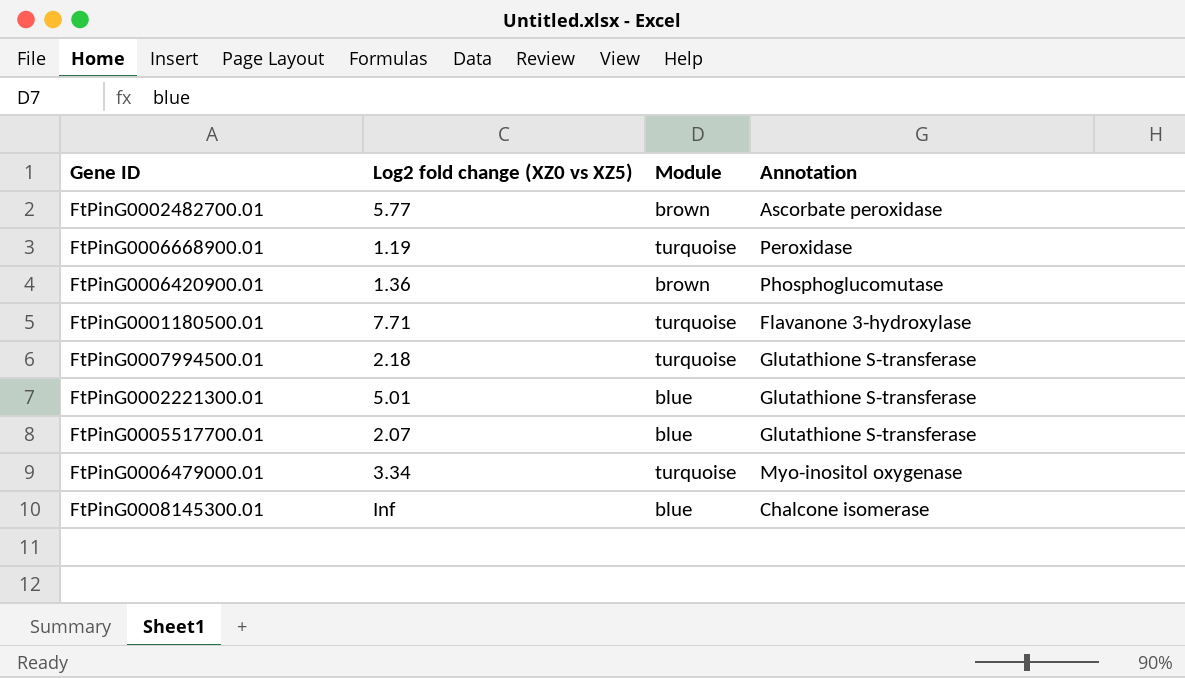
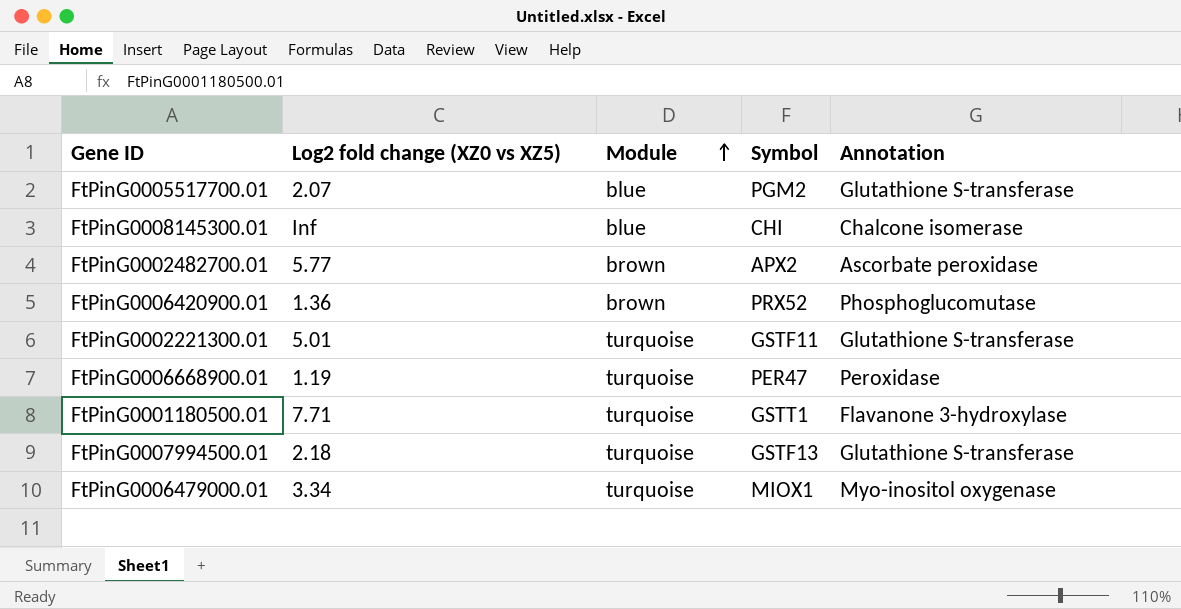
row order: none -> Module ascending
column Symbol | position: none -> 4
FtPinG0002221300.01 | Module: blue -> turquoise

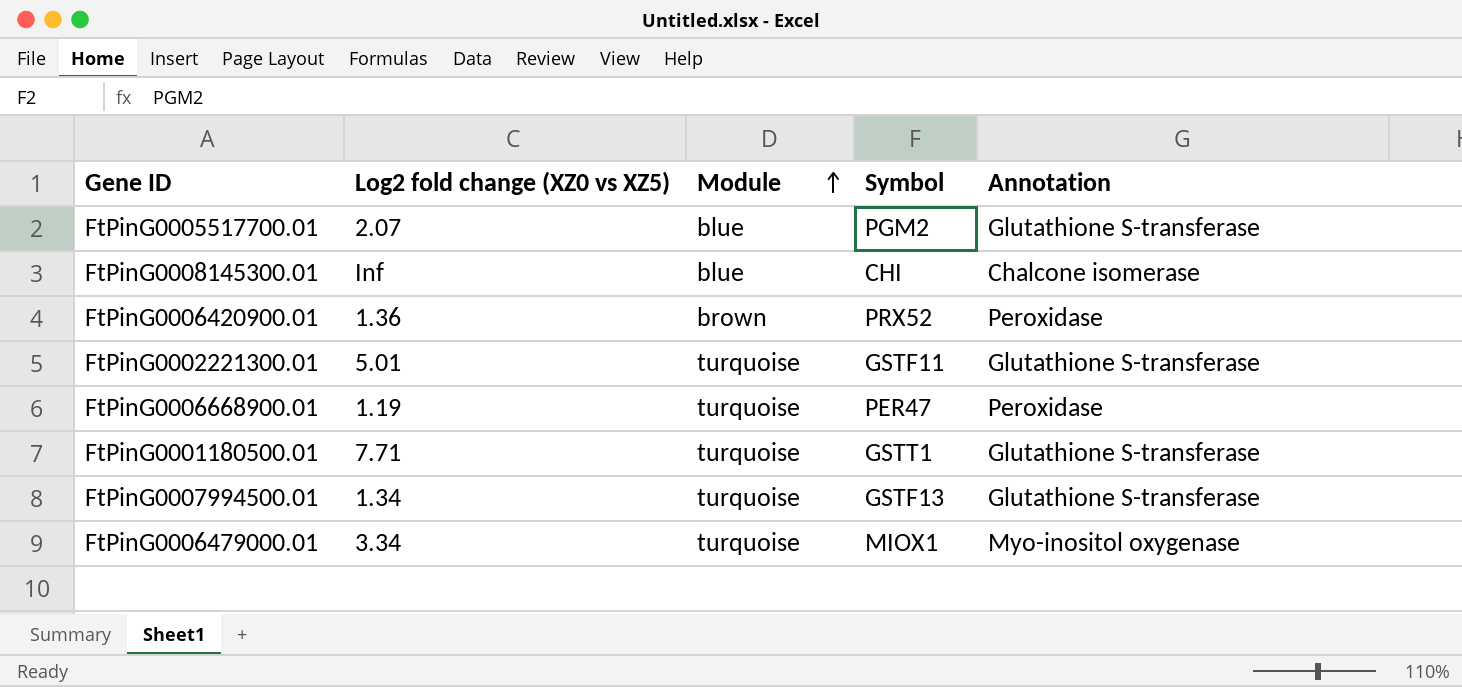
row FtPinG0002482700.01: 5.77 | brown | APX2 | Ascorbate peroxidase -> none
FtPinG0006420900.01 | Annotation: Phosphoglucomutase -> Peroxidase
FtPinG0001180500.01 | Annotation: Flavanone 3-hydroxylase -> Glutathione S-transferase
FtPinG0007994500.01 | Log2 fold change (XZ0 vs XZ5): 2.18 -> 1.34

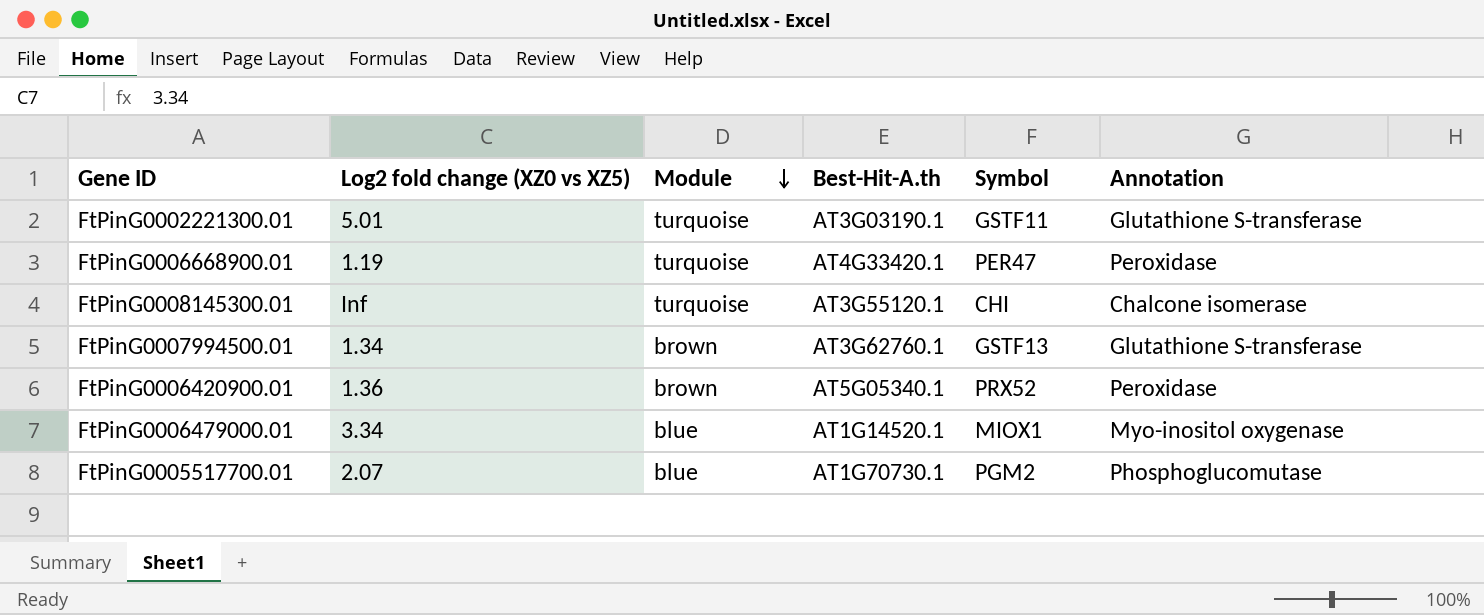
row order: Module ascending -> Module descending
column Best-Hit-A.th | position: none -> 4
row FtPinG0001180500.01: 7.71 | turquoise | GSTT1 | Glutathione S-transferase -> none
FtPinG0008145300.01 | Module: blue -> turquoise
FtPinG0007994500.01 | Module: turquoise -> brown
FtPinG0006479000.01 | Module: turquoise -> blue
FtPinG0005517700.01 | Annotation: Glutathione S-transferase -> Phosphoglucomutase

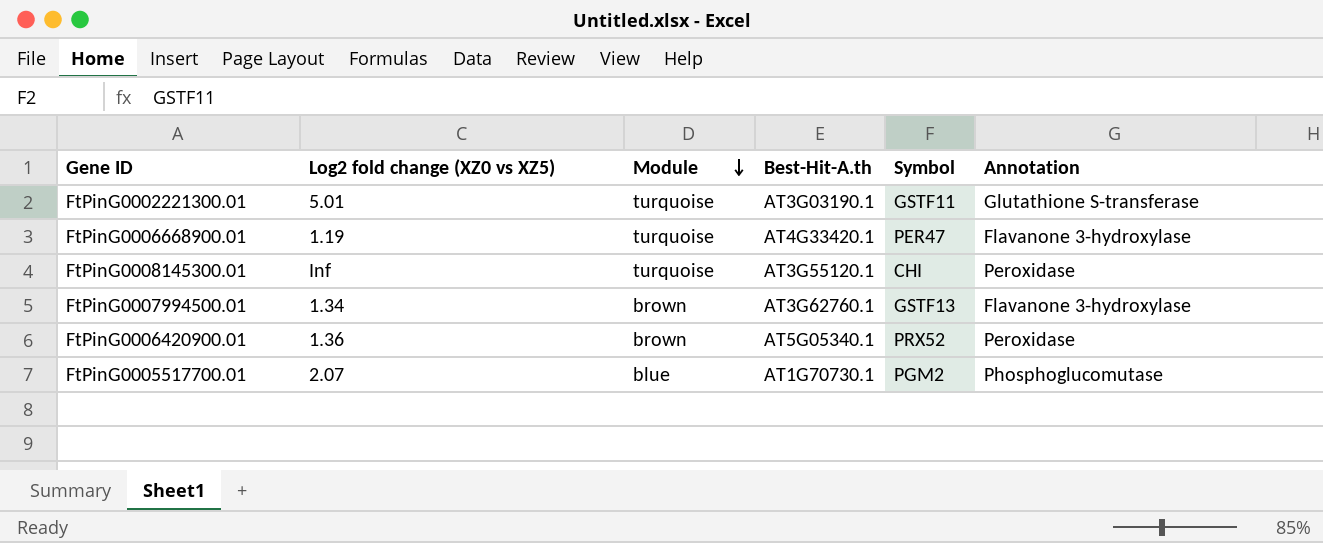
row FtPinG0006479000.01: 3.34 | blue | AT1G14520.1 | MIOX1 | Myo-inositol oxygenase -> none
FtPinG0006668900.01 | Annotation: Peroxidase -> Flavanone 3-hydroxylase
FtPinG0008145300.01 | Annotation: Chalcone isomerase -> Peroxidase
FtPinG0007994500.01 | Annotation: Glutathione S-transferase -> Flavanone 3-hydroxylase

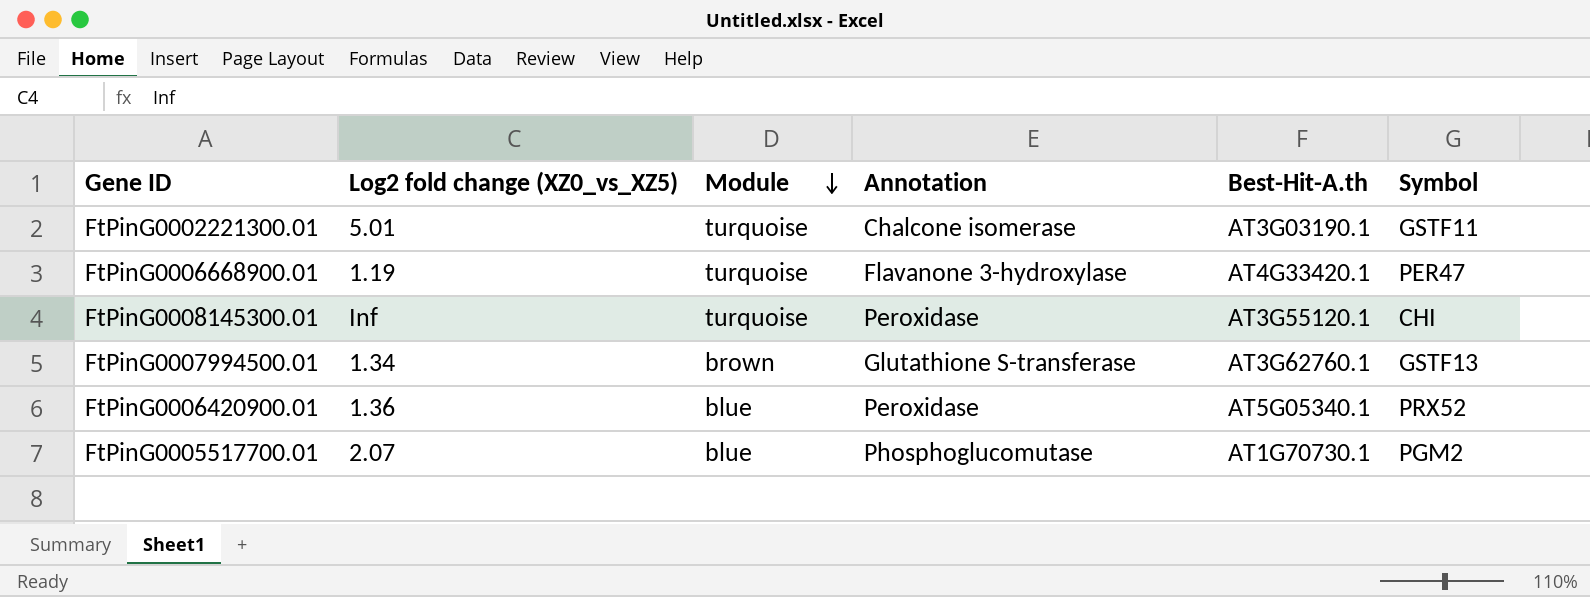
column name: Log2 fold change (XZ0 vs XZ5) -> Log2 fold change (XZ0_vs_XZ5)
column Annotation | position: 6 -> 4
FtPinG0002221300.01 | Annotation: Glutathione S-transferase -> Chalcone isomerase
FtPinG0007994500.01 | Annotation: Flavanone 3-hydroxylase -> Glutathione S-transferase
FtPinG0006420900.01 | Module: brown -> blue

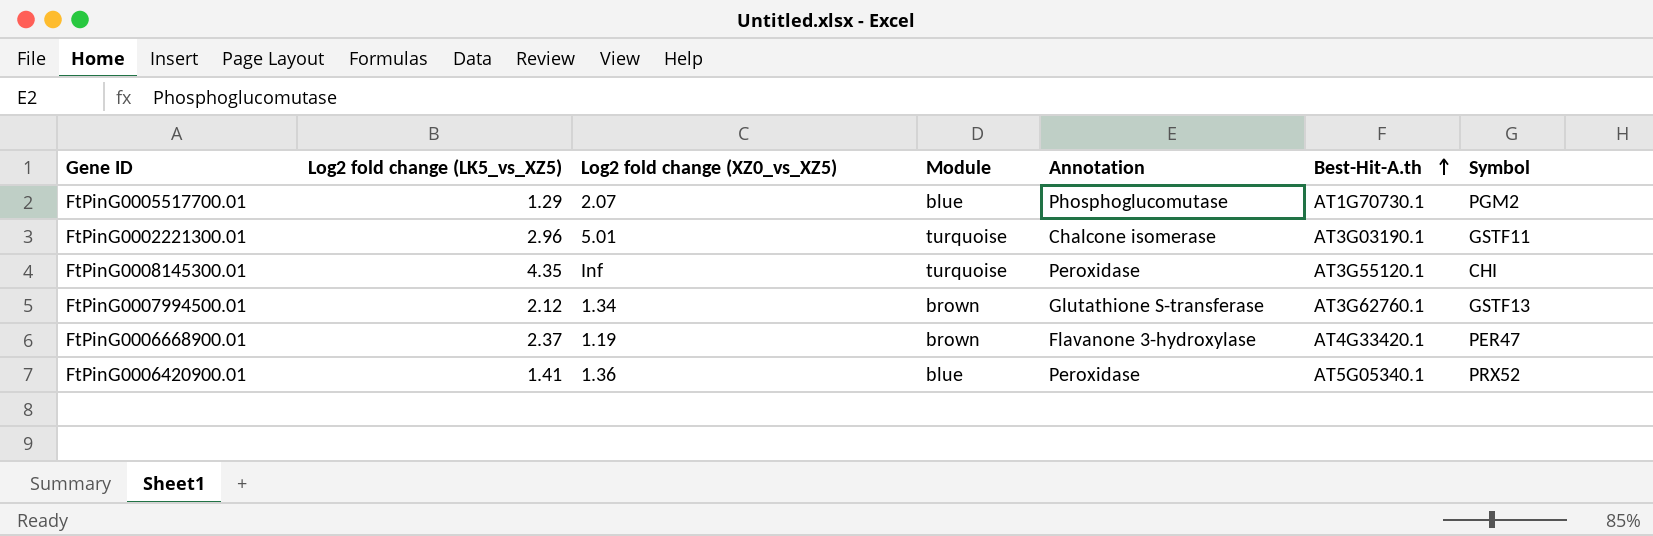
row order: Module descending -> Best-Hit-A.th ascending
column Log2 fold change (LK5_vs_XZ5) | position: none -> 2
FtPinG0006668900.01 | Module: turquoise -> brown

